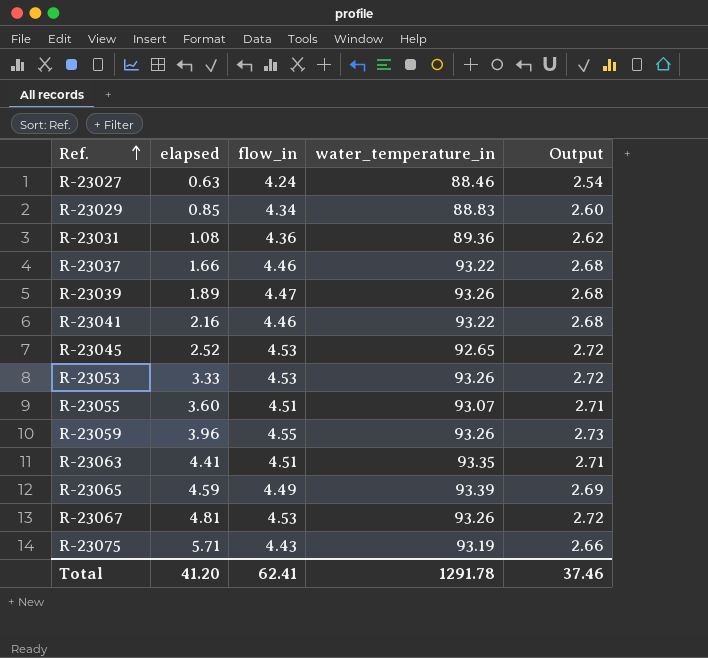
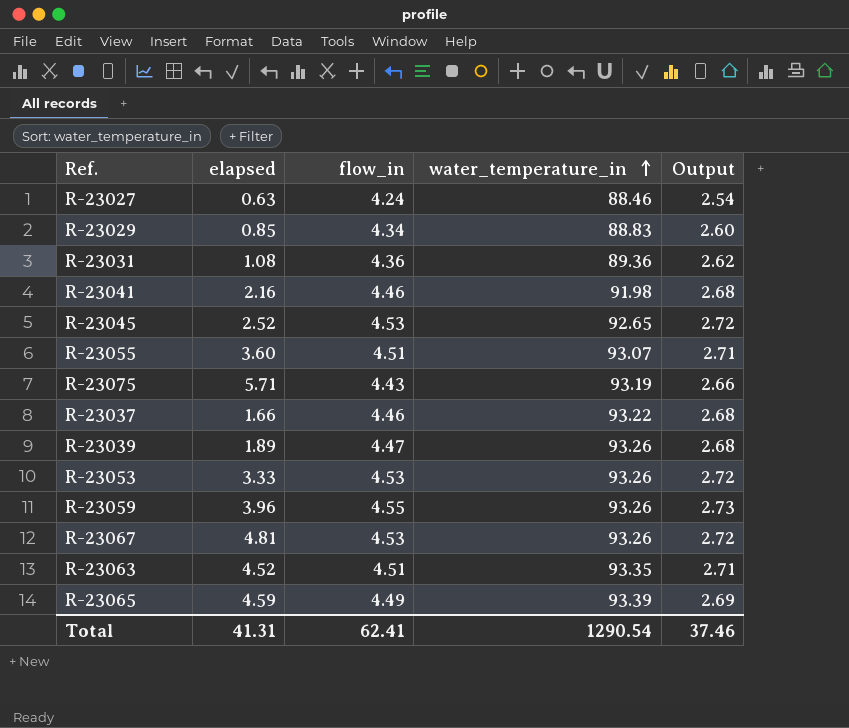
row order: Ref. ascending -> water_temperature_in ascending
R-23041 | water_temperature_in: 93.22 -> 91.98
R-23063 | elapsed: 4.41 -> 4.52
Total | elapsed: 41.20 -> 41.31
Total | water_temperature_in: 1291.78 -> 1290.54

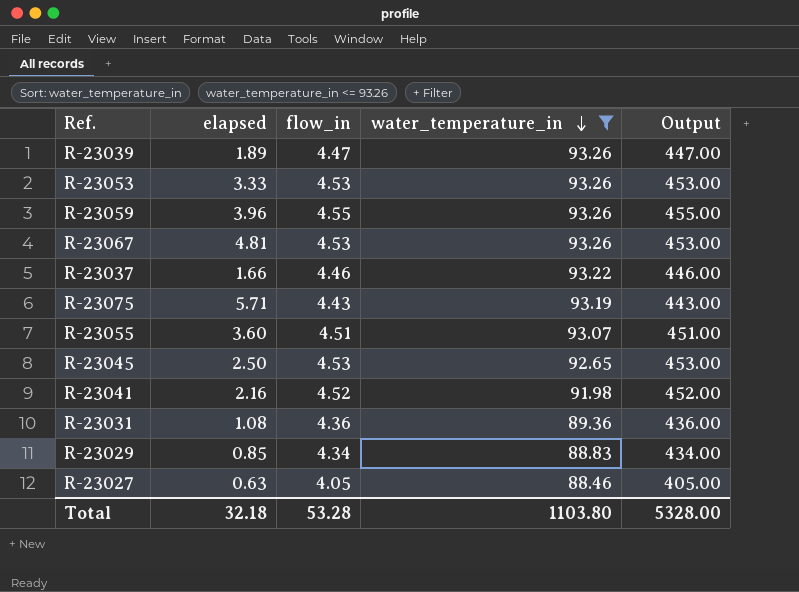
filter: none -> water_temperature_in <= 93.26
row order: water_temperature_in ascending -> water_temperature_in descending
column Output | formula: [flow_in] * 0.6 -> [flow_in] * 100
R-23045 | elapsed: 2.52 -> 2.50
R-23041 | flow_in: 4.46 -> 4.52
R-23027 | flow_in: 4.24 -> 4.05
Total | elapsed: 41.31 -> 32.18
Total | flow_in: 62.41 -> 53.28
Total | water_temperature_in: 1290.54 -> 1103.80
Total | Output: 37.46 -> 5328.00

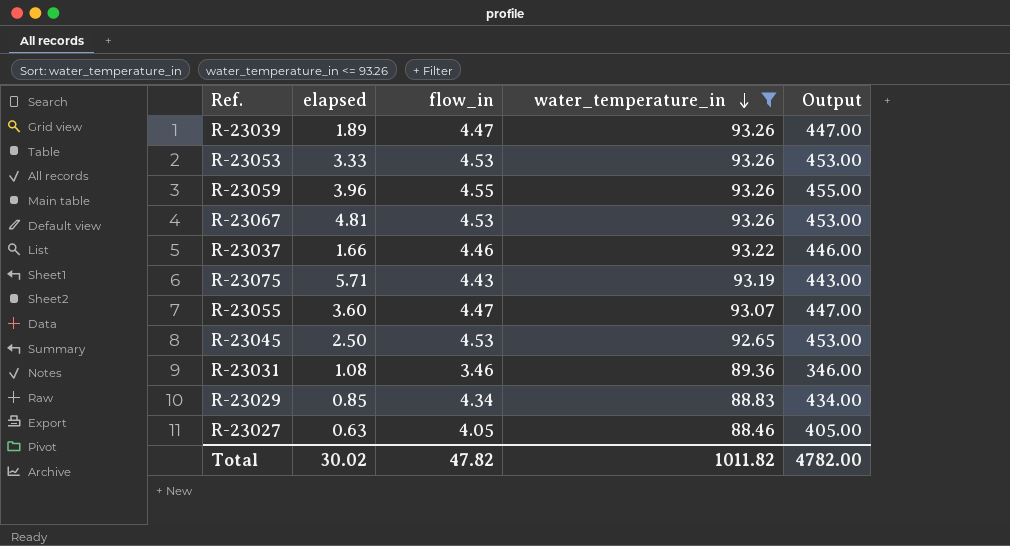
row R-23041: 2.16 | 4.52 | 91.98 | 452.00 -> none
R-23055 | flow_in: 4.51 -> 4.47
R-23055 | Output: 451.00 -> 447.00
R-23031 | flow_in: 4.36 -> 3.46
R-23031 | Output: 436.00 -> 346.00
Total | elapsed: 32.18 -> 30.02
Total | flow_in: 53.28 -> 47.82
Total | water_temperature_in: 1103.80 -> 1011.82
Total | Output: 5328.00 -> 4782.00

